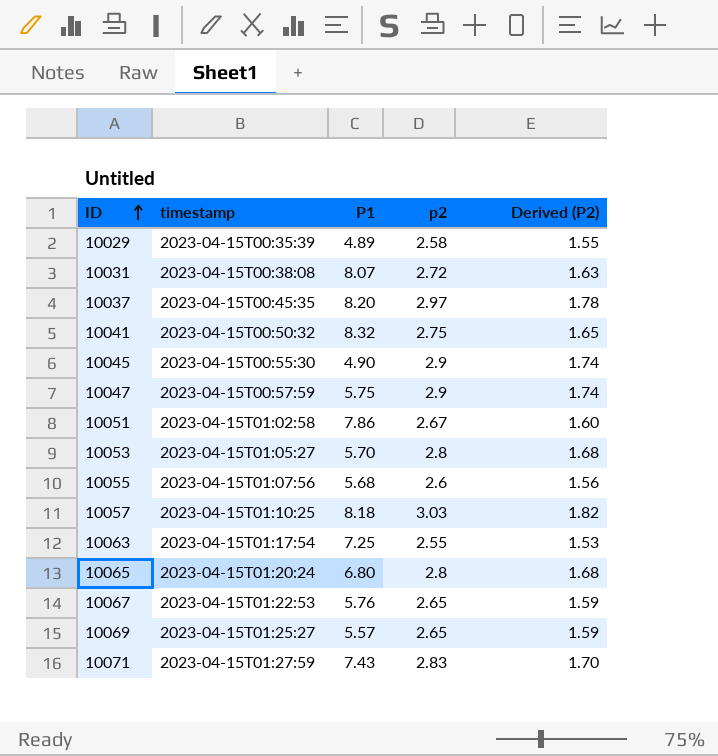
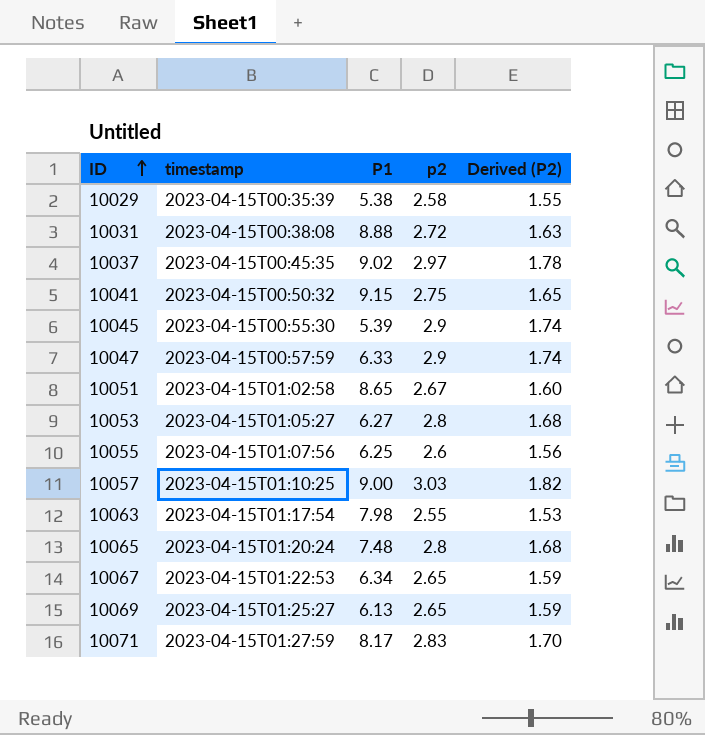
10029 | P1: 4.89 -> 5.38
10031 | P1: 8.07 -> 8.88
10037 | P1: 8.20 -> 9.02
10041 | P1: 8.32 -> 9.15
10045 | P1: 4.90 -> 5.39
10047 | P1: 5.75 -> 6.33
10051 | P1: 7.86 -> 8.65
10053 | P1: 5.70 -> 6.27
10055 | P1: 5.68 -> 6.25
10057 | P1: 8.18 -> 9.00
10063 | P1: 7.25 -> 7.98
10065 | P1: 6.80 -> 7.48
10067 | P1: 5.76 -> 6.34
10069 | P1: 5.57 -> 6.13
10071 | P1: 7.43 -> 8.17

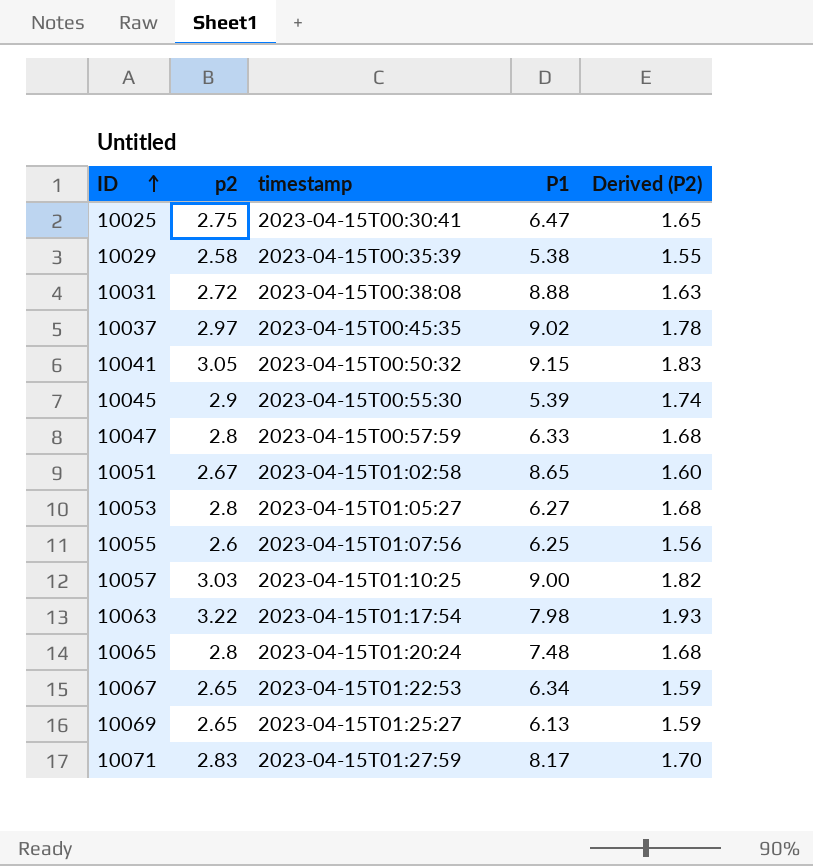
column p2 | position: 4 -> 2
row 10025: none -> 2.75 | 2023-04-15T00:30:41 | 6.47 | 1.65
10041 | p2: 2.75 -> 3.05
10041 | Derived (P2): 1.65 -> 1.83
10047 | p2: 2.9 -> 2.8
10047 | Derived (P2): 1.74 -> 1.68
10063 | p2: 2.55 -> 3.22
10063 | Derived (P2): 1.53 -> 1.93

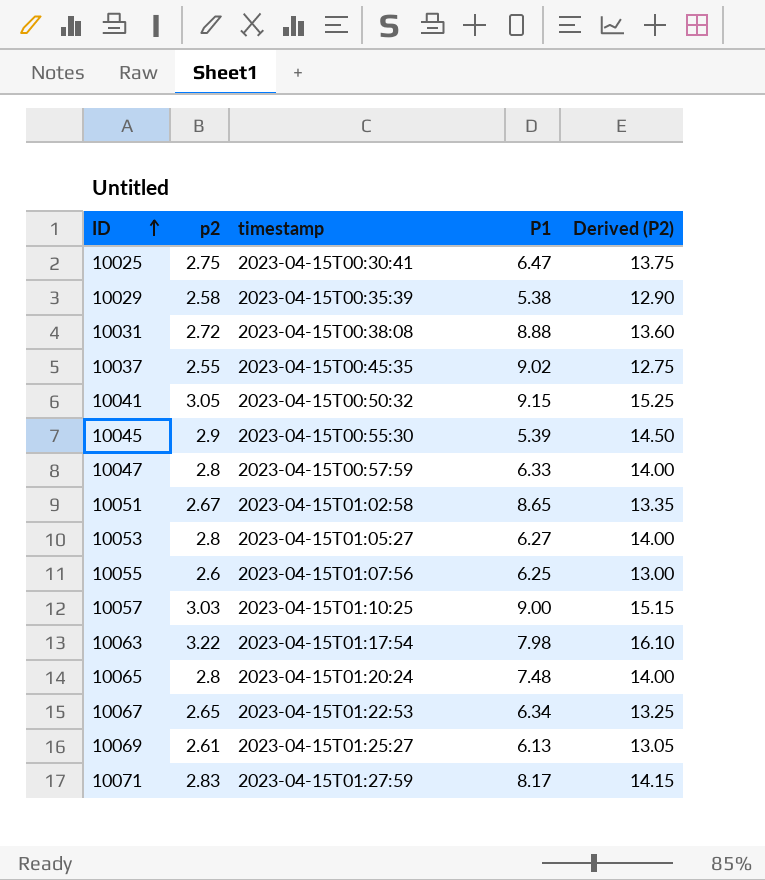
column Derived (P2) | formula: [p2] * 0.6 -> [p2] * 5
10037 | p2: 2.97 -> 2.55
10069 | p2: 2.65 -> 2.61

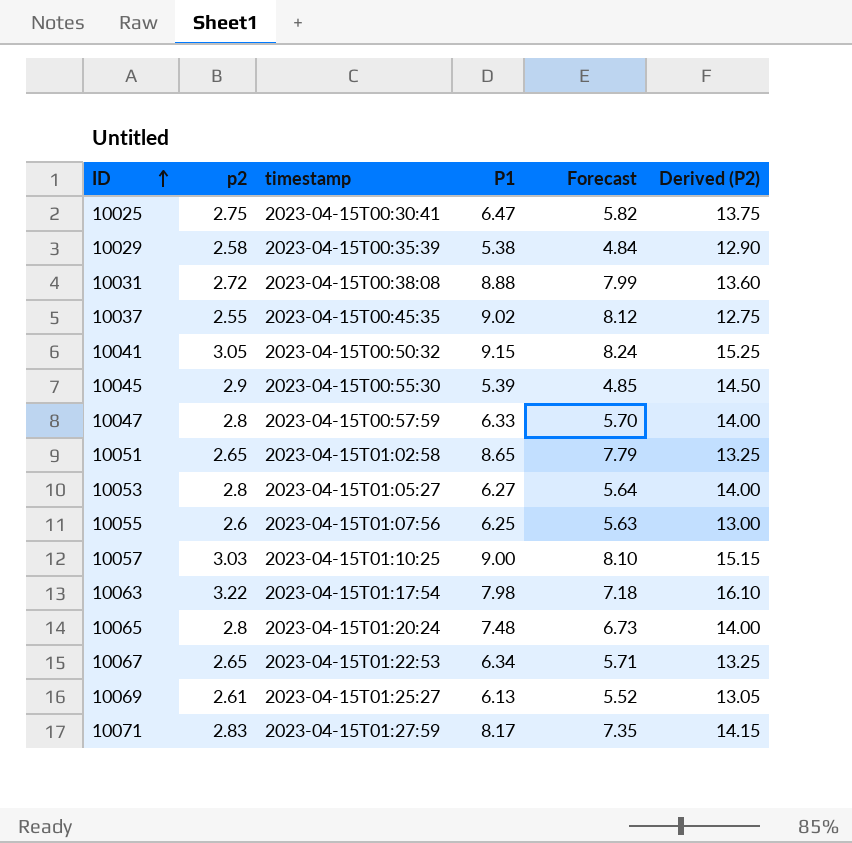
column Forecast | formula: none -> [P1] * 0.9
10051 | p2: 2.67 -> 2.65
10051 | Derived (P2): 13.35 -> 13.25

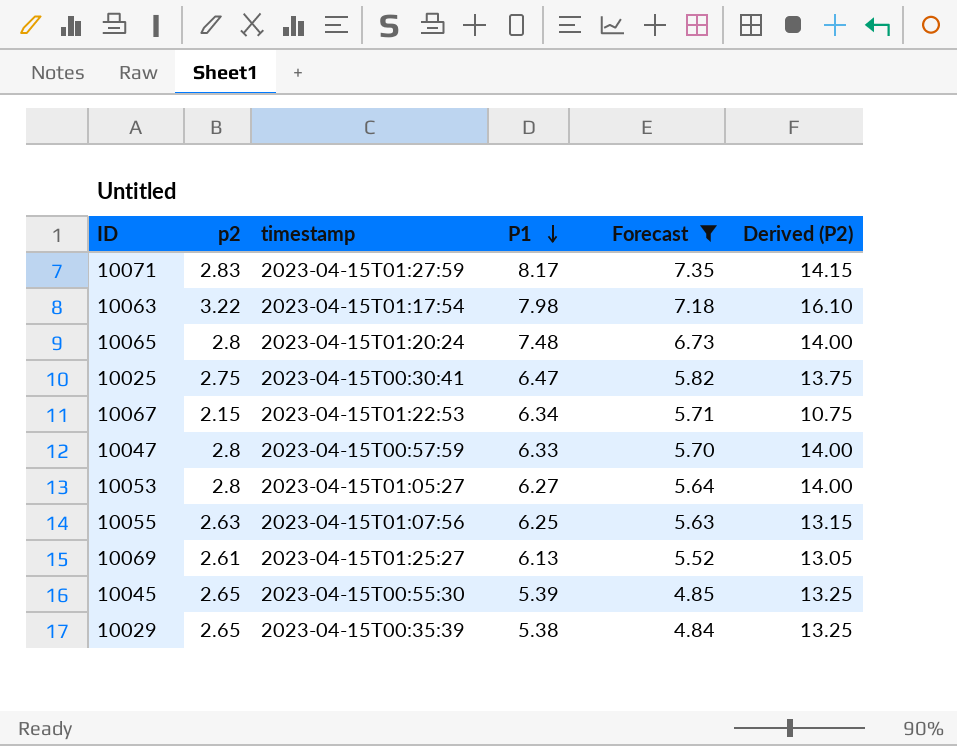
filter: none -> Forecast <= 7.35
row order: ID ascending -> P1 descending
10067 | p2: 2.65 -> 2.15
10067 | Derived (P2): 13.25 -> 10.75
10055 | p2: 2.6 -> 2.63
10055 | Derived (P2): 13.00 -> 13.15
10045 | p2: 2.9 -> 2.65
10045 | Derived (P2): 14.50 -> 13.25
10029 | p2: 2.58 -> 2.65
10029 | Derived (P2): 12.90 -> 13.25

